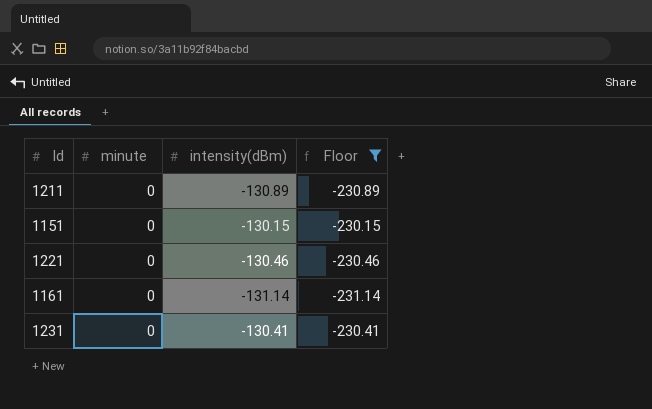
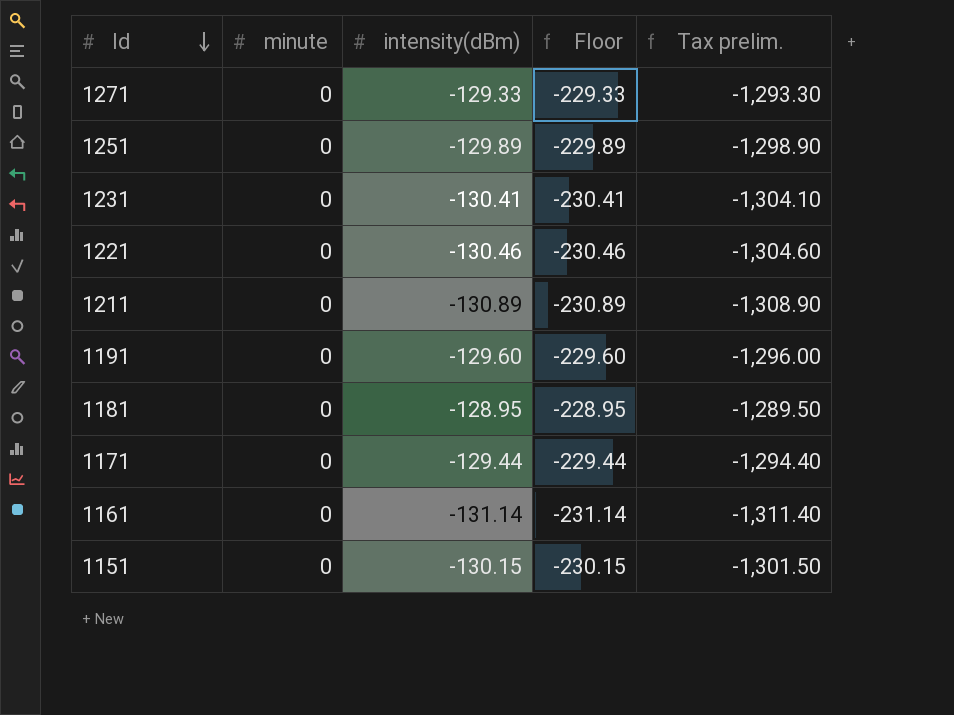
filter: Floor <= -230.15 -> none
row order: none -> Id descending
column Tax prelim. | formula: none -> [intensity(dBm)] * 10

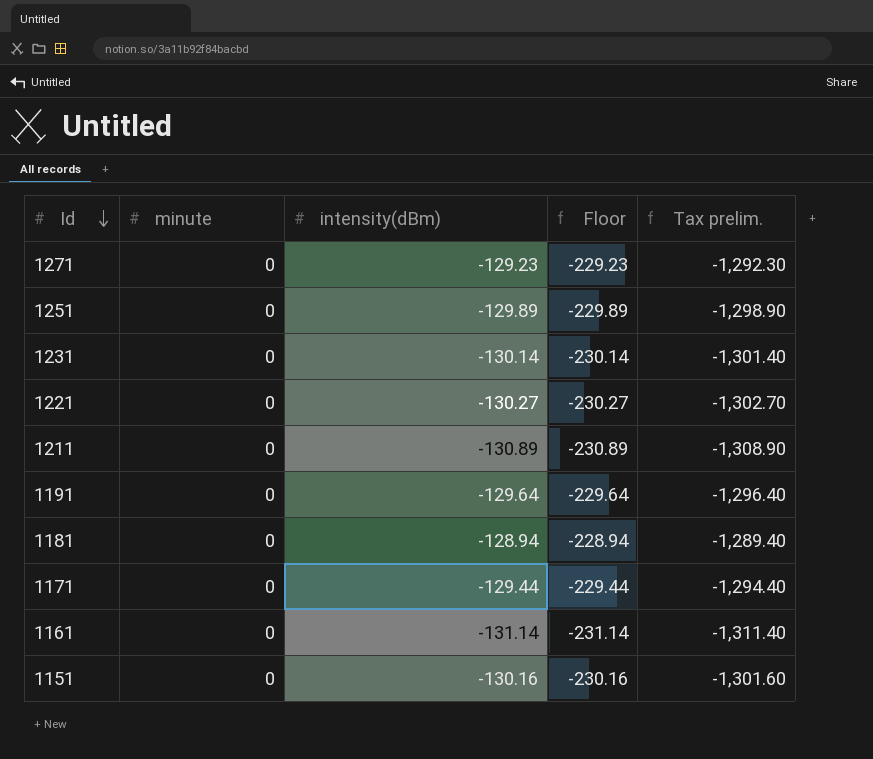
1271 | intensity(dBm): -129.33 -> -129.23
1271 | Floor: -229.33 -> -229.23
1271 | Tax prelim.: -1,293.30 -> -1,292.30
1231 | intensity(dBm): -130.41 -> -130.14
1231 | Floor: -230.41 -> -230.14
1231 | Tax prelim.: -1,304.10 -> -1,301.40
1221 | intensity(dBm): -130.46 -> -130.27
1221 | Floor: -230.46 -> -230.27
1221 | Tax prelim.: -1,304.60 -> -1,302.70
1191 | intensity(dBm): -129.60 -> -129.64
1191 | Floor: -229.60 -> -229.64
1191 | Tax prelim.: -1,296.00 -> -1,296.40
1181 | intensity(dBm): -128.95 -> -128.94
1181 | Floor: -228.95 -> -228.94
1181 | Tax prelim.: -1,289.50 -> -1,289.40
1151 | intensity(dBm): -130.15 -> -130.16
1151 | Floor: -230.15 -> -230.16
1151 | Tax prelim.: -1,301.50 -> -1,301.60

